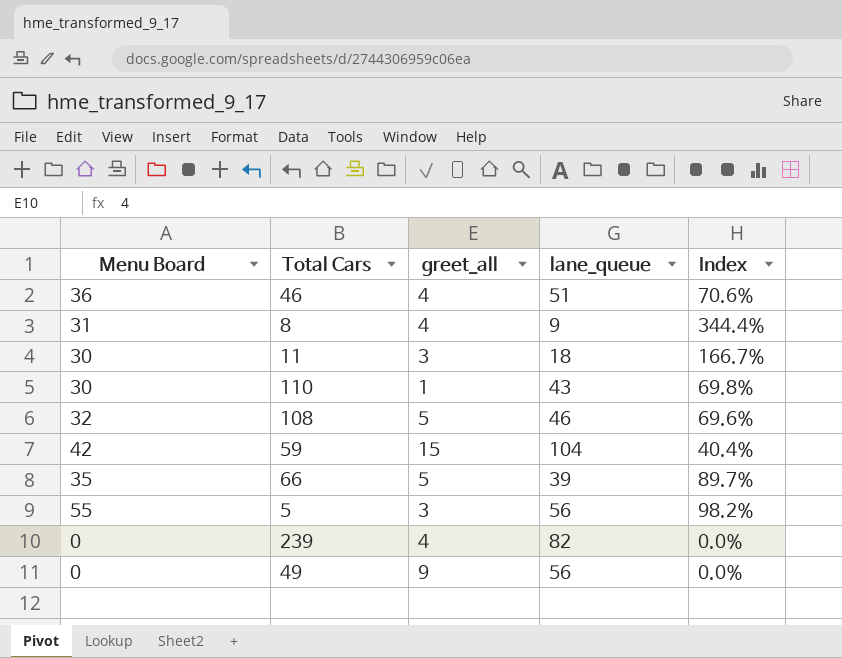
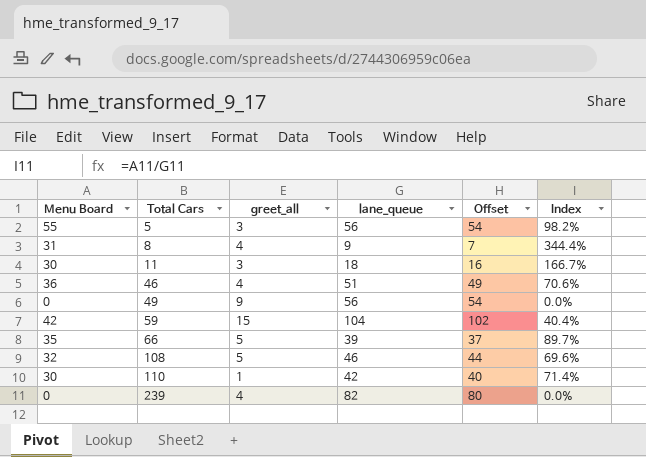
row order: none -> Total Cars ascending
column Offset | formula: none -> [lane_queue] - 2
110 | lane_queue: 43 -> 42
110 | Index: 69.8% -> 71.4%

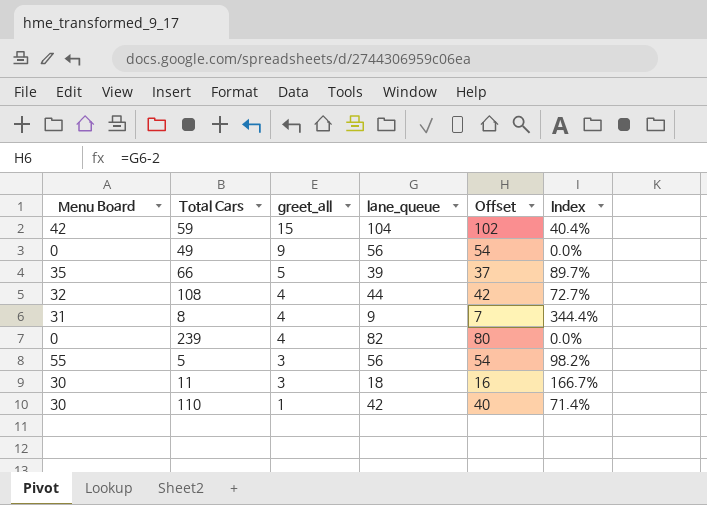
row order: Total Cars ascending -> greet_all descending
row 46: 36 | 4 | 51 | 49 | 70.6% -> none
108 | greet_all: 5 -> 4
108 | lane_queue: 46 -> 44
108 | Offset: 44 -> 42
108 | Index: 69.6% -> 72.7%

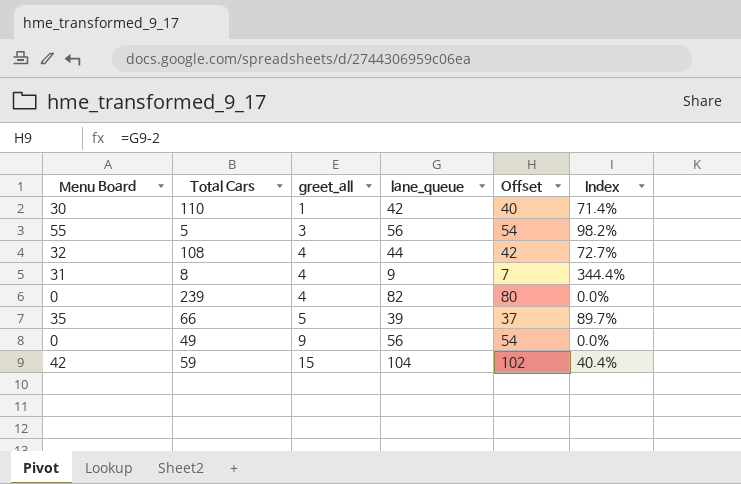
row order: greet_all descending -> greet_all ascending
row 11: 30 | 3 | 18 | 16 | 166.7% -> none

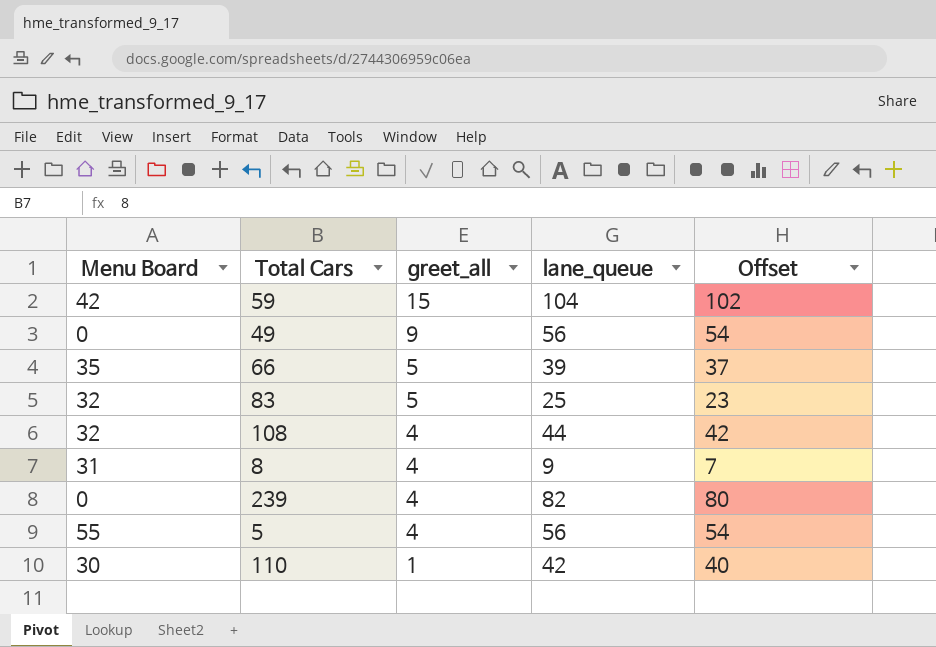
row order: greet_all ascending -> greet_all descending
column Index | formula: [Menu Board] / [lane_queue] -> none
row 83: none -> 32 | 5 | 25 | 23
5 | greet_all: 3 -> 4

